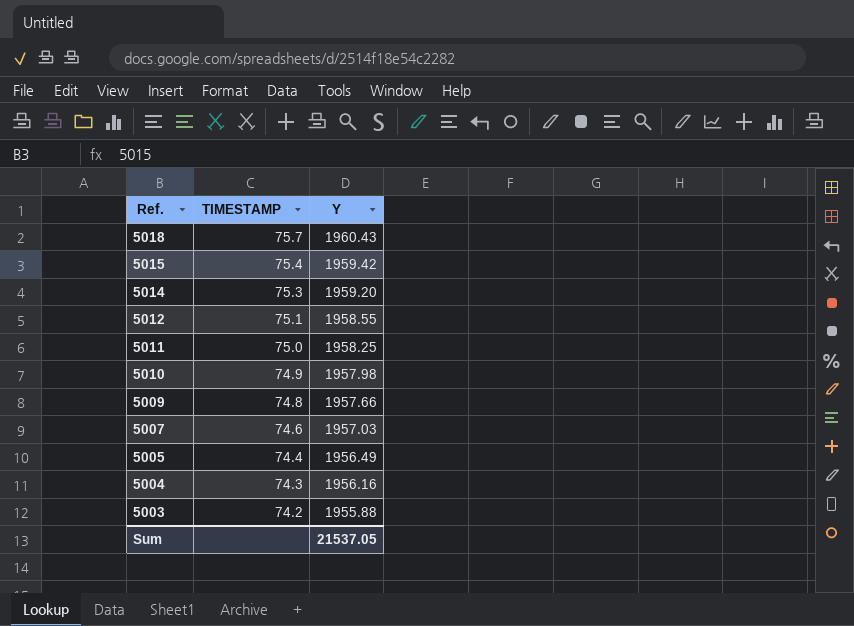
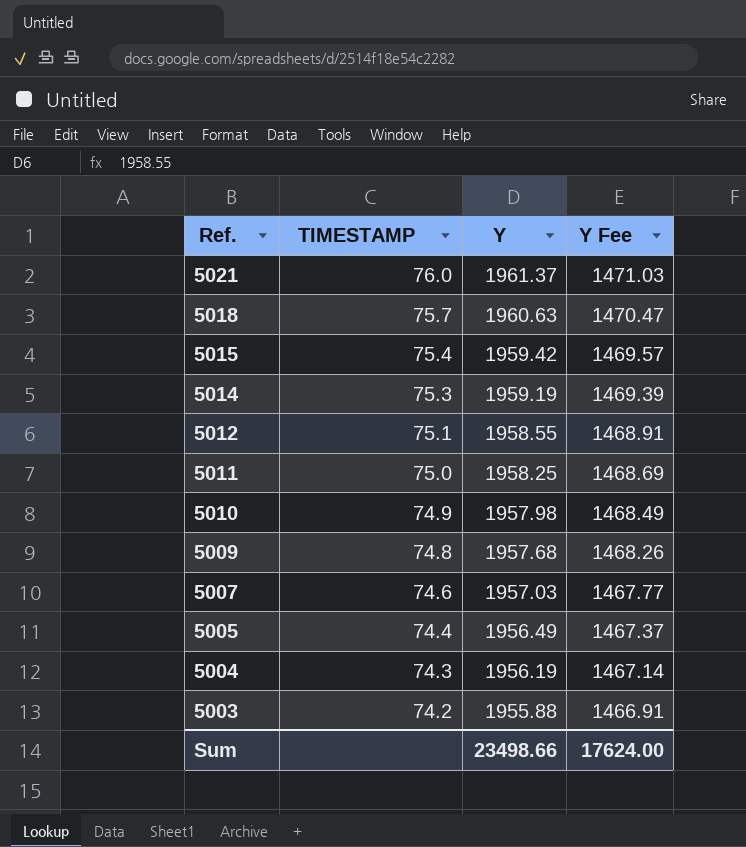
column Y Fee | formula: none -> [Y] * 0.75
row 5021: none -> 76.0 | 1961.37 | 1471.03
5018 | Y: 1960.43 -> 1960.63
5014 | Y: 1959.20 -> 1959.19
5009 | Y: 1957.66 -> 1957.68
5004 | Y: 1956.16 -> 1956.19
Sum | Y: 21537.05 -> 23498.66

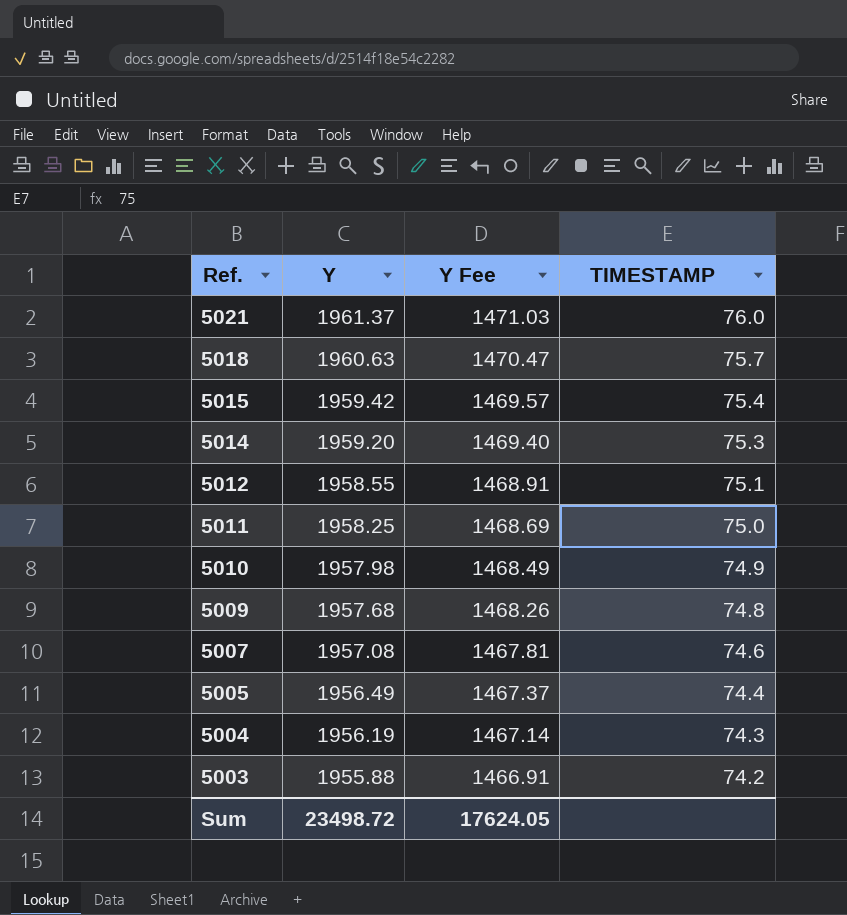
column TIMESTAMP | position: 2 -> 4
5014 | Y: 1959.19 -> 1959.20
5014 | Y Fee: 1469.39 -> 1469.40
5007 | Y: 1957.03 -> 1957.08
5007 | Y Fee: 1467.77 -> 1467.81
Sum | Y: 23498.66 -> 23498.72
Sum | Y Fee: 17624.00 -> 17624.05

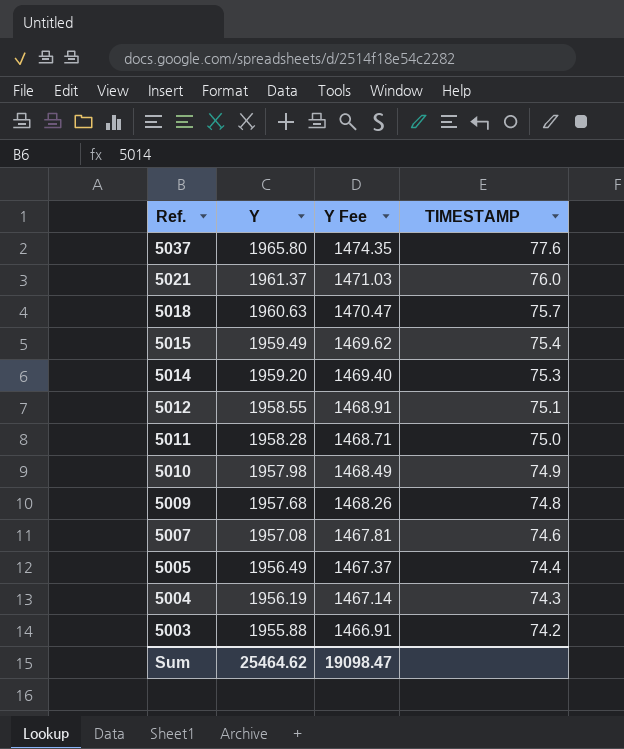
row 5037: none -> 1965.80 | 1474.35 | 77.6
5015 | Y: 1959.42 -> 1959.49
5015 | Y Fee: 1469.57 -> 1469.62
5011 | Y: 1958.25 -> 1958.28
5011 | Y Fee: 1468.69 -> 1468.71
Sum | Y: 23498.72 -> 25464.62
Sum | Y Fee: 17624.05 -> 19098.47

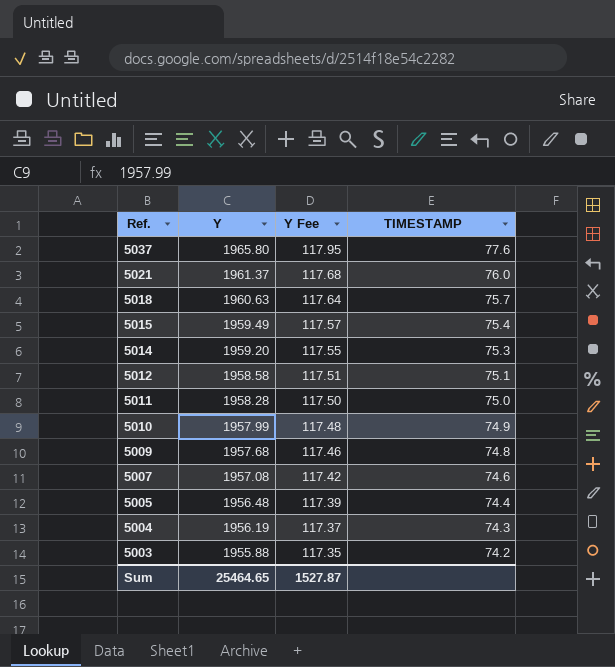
column Y Fee | formula: [Y] * 0.75 -> [Y] * 0.06
5012 | Y: 1958.55 -> 1958.58
5010 | Y: 1957.98 -> 1957.99
5005 | Y: 1956.49 -> 1956.48
Sum | Y: 25464.62 -> 25464.65
Sum | Y Fee: 19098.47 -> 1527.87

